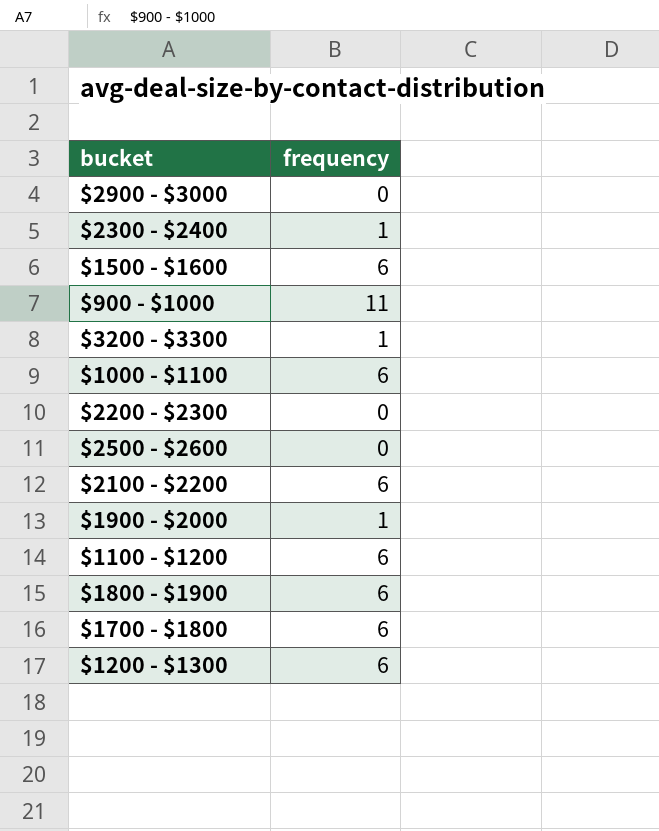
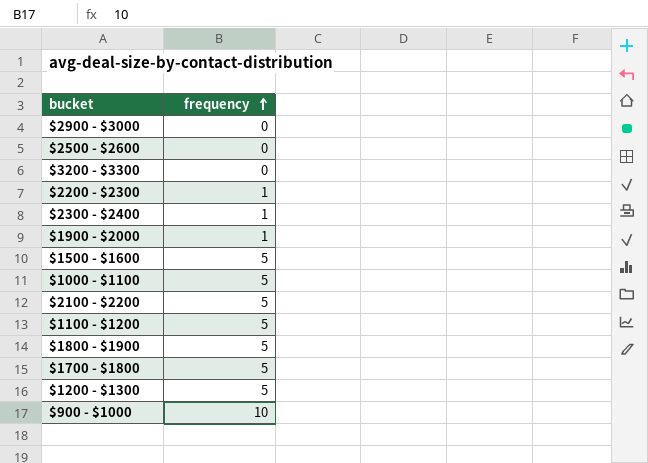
row order: none -> frequency ascending
$3200 - $3300 | frequency: 1 -> 0
$2200 - $2300 | frequency: 0 -> 1
$1500 - $1600 | frequency: 6 -> 5
$1000 - $1100 | frequency: 6 -> 5
$2100 - $2200 | frequency: 6 -> 5
$1100 - $1200 | frequency: 6 -> 5
$1800 - $1900 | frequency: 6 -> 5
$1700 - $1800 | frequency: 6 -> 5
$1200 - $1300 | frequency: 6 -> 5
$900 - $1000 | frequency: 11 -> 10

